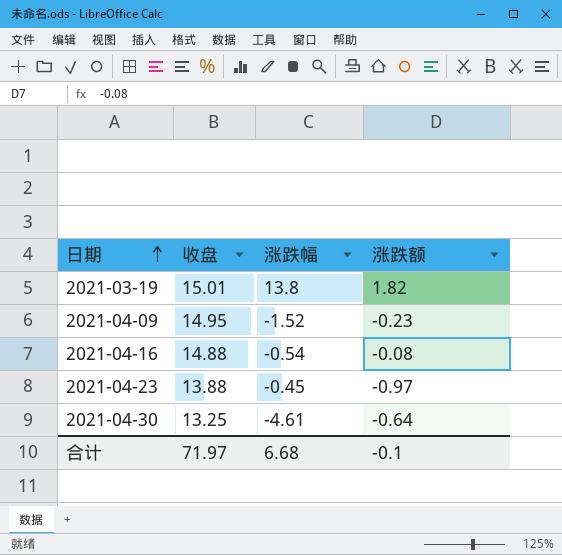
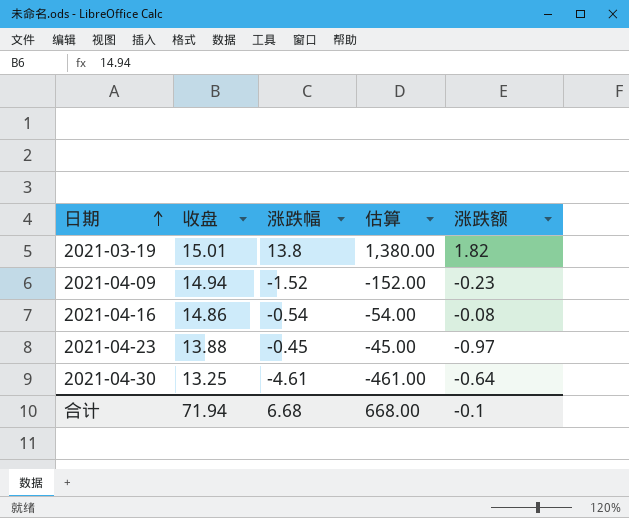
column 估算 | formula: none -> [涨跌幅] * 100
2021-04-09 | 收盘: 14.95 -> 14.94
2021-04-16 | 收盘: 14.88 -> 14.86
合计 | 收盘: 71.97 -> 71.94

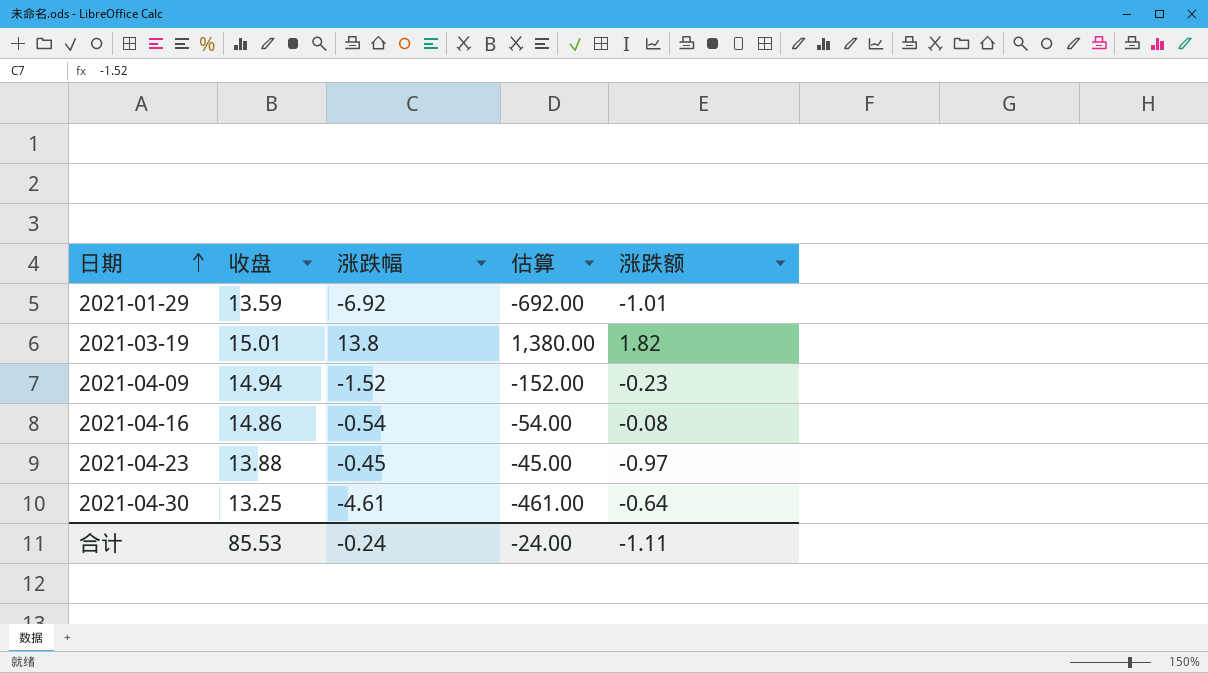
row 2021-01-29: none -> 13.59 | -6.92 | -692.00 | -1.01
合计 | 收盘: 71.94 -> 85.53
合计 | 涨跌幅: 6.68 -> -0.24
合计 | 估算: 668.00 -> -24.00
合计 | 涨跌额: -0.1 -> -1.11

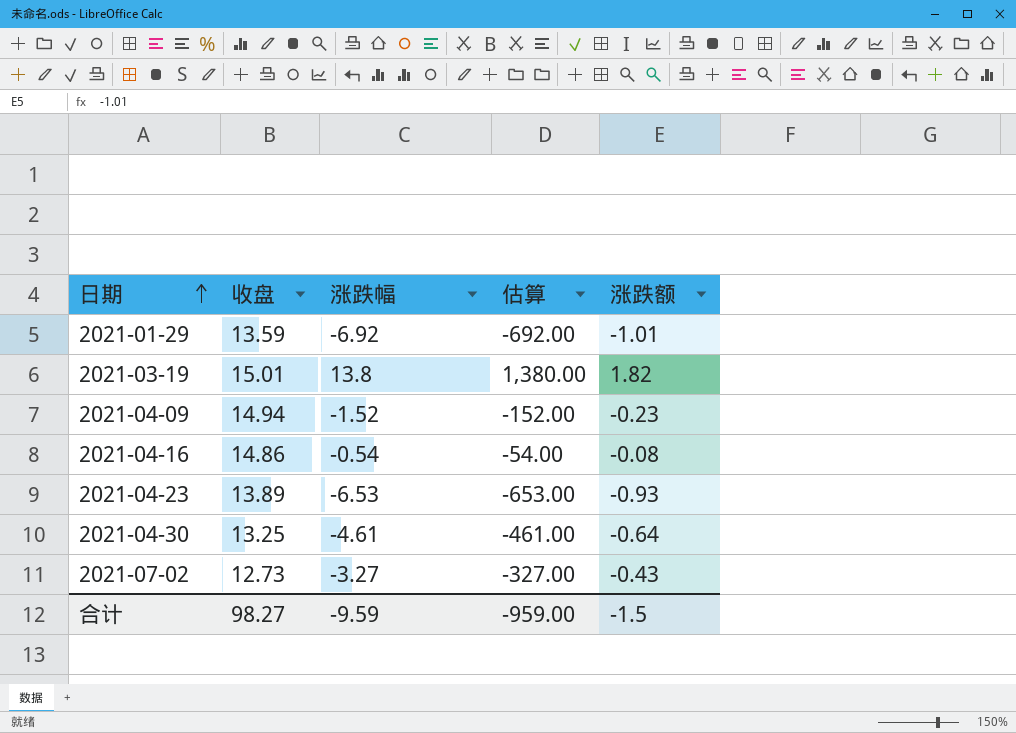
2021-04-23 | 收盘: 13.88 -> 13.89
2021-04-23 | 涨跌幅: -0.45 -> -6.53
2021-04-23 | 估算: -45.00 -> -653.00
2021-04-23 | 涨跌额: -0.97 -> -0.93
row 2021-07-02: none -> 12.73 | -3.27 | -327.00 | -0.43
合计 | 收盘: 85.53 -> 98.27
合计 | 涨跌幅: -0.24 -> -9.59
合计 | 估算: -24.00 -> -959.00
合计 | 涨跌额: -1.11 -> -1.5

